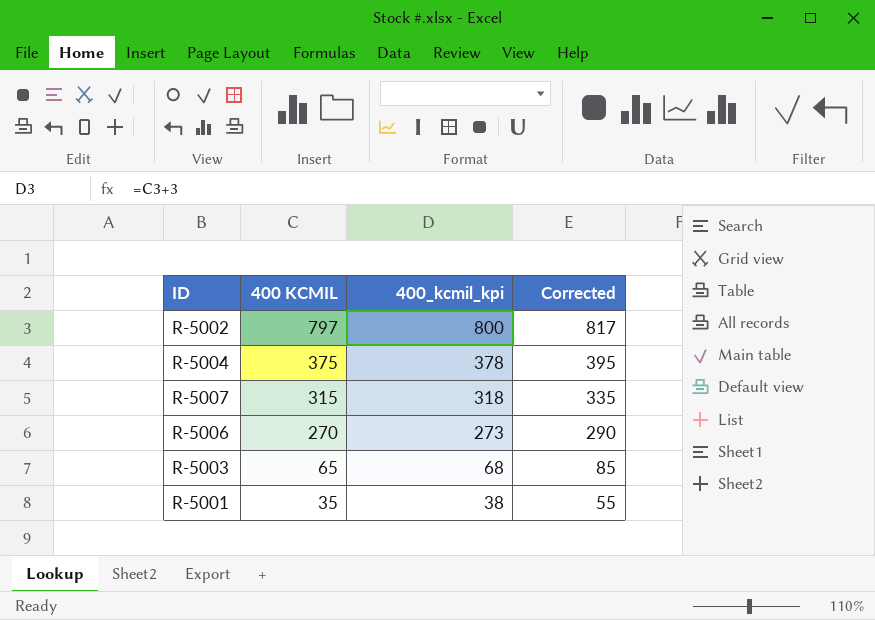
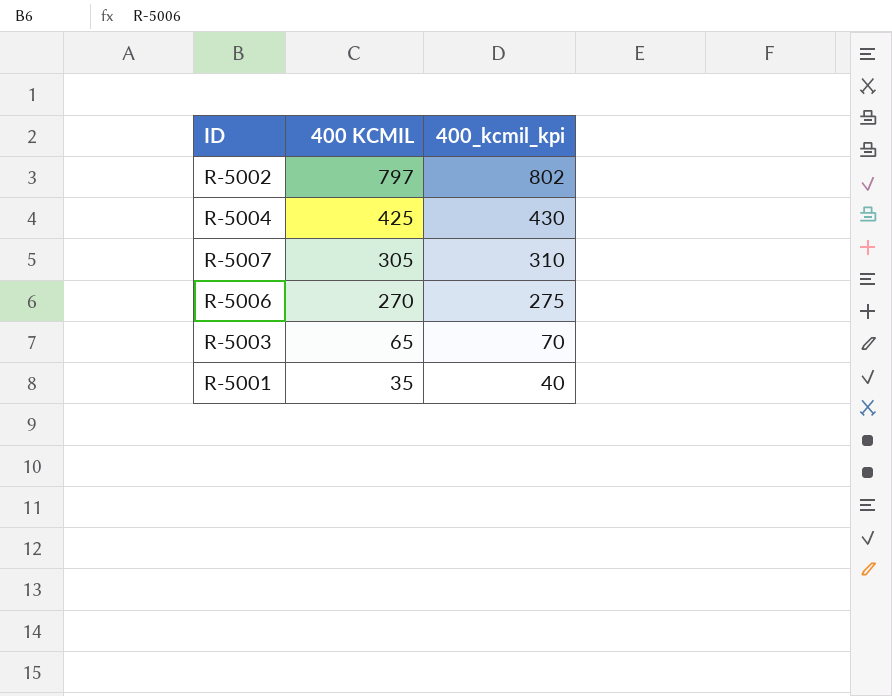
column Corrected | formula: [400 KCMIL] + 20 -> none
column 400_kcmil_kpi | formula: [400 KCMIL] + 3 -> [400 KCMIL] + 5
R-5004 | 400 KCMIL: 375 -> 425
R-5007 | 400 KCMIL: 315 -> 305

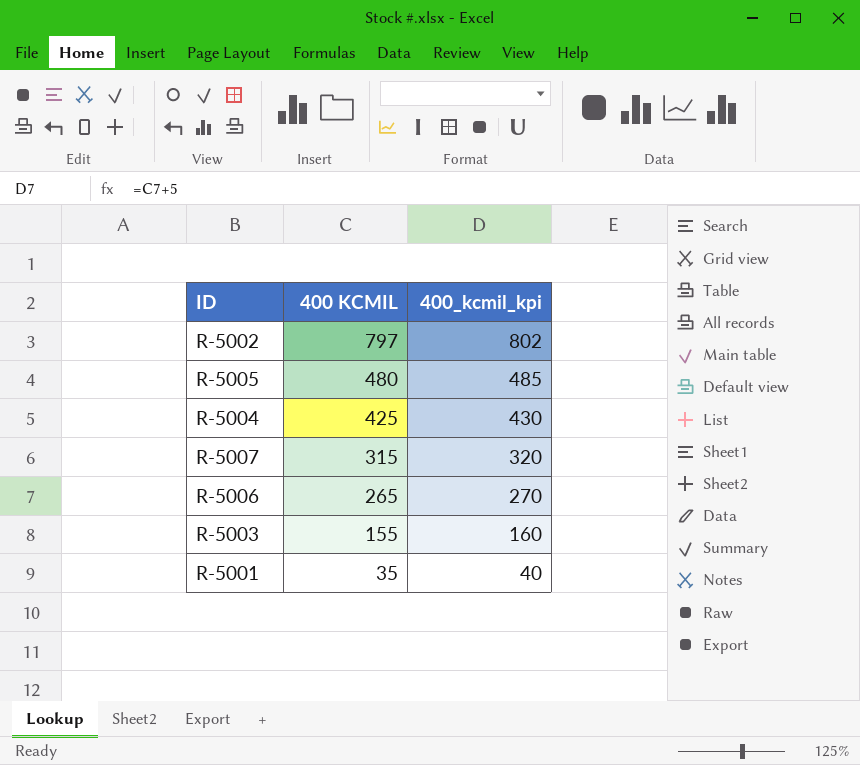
row R-5005: none -> 480 | 485
R-5007 | 400 KCMIL: 305 -> 315
R-5007 | 400_kcmil_kpi: 310 -> 320
R-5006 | 400 KCMIL: 270 -> 265
R-5006 | 400_kcmil_kpi: 275 -> 270
R-5003 | 400 KCMIL: 65 -> 155
R-5003 | 400_kcmil_kpi: 70 -> 160

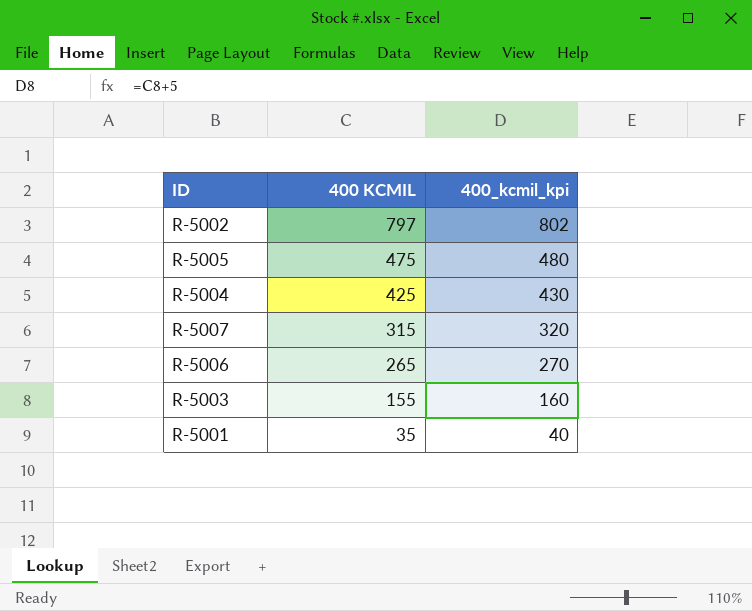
R-5005 | 400 KCMIL: 480 -> 475
R-5005 | 400_kcmil_kpi: 485 -> 480

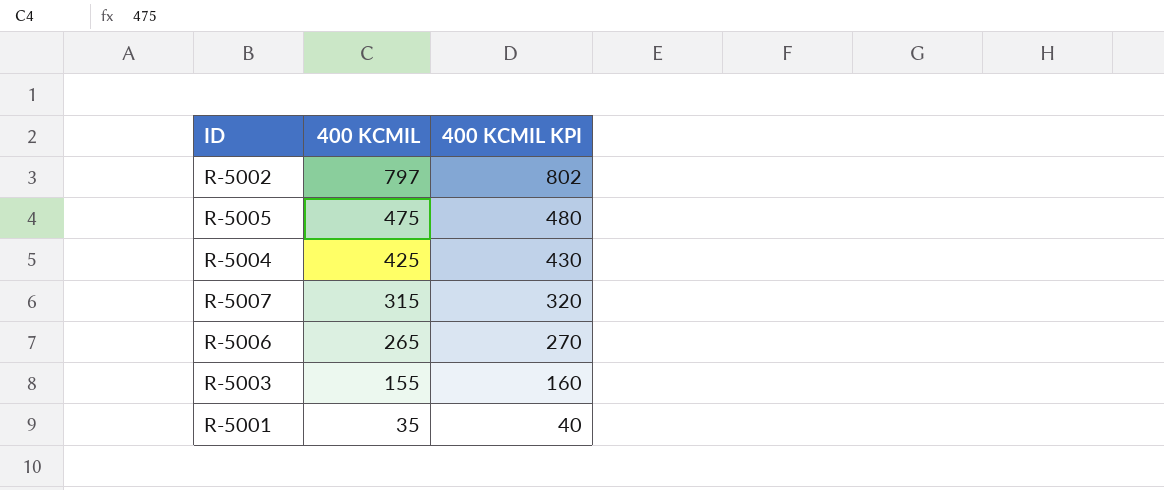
column name: 400_kcmil_kpi -> 400 KCMIL KPI

